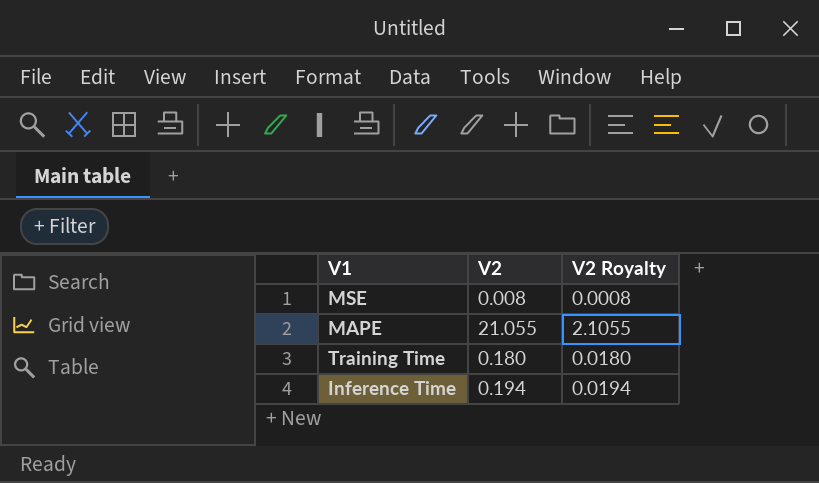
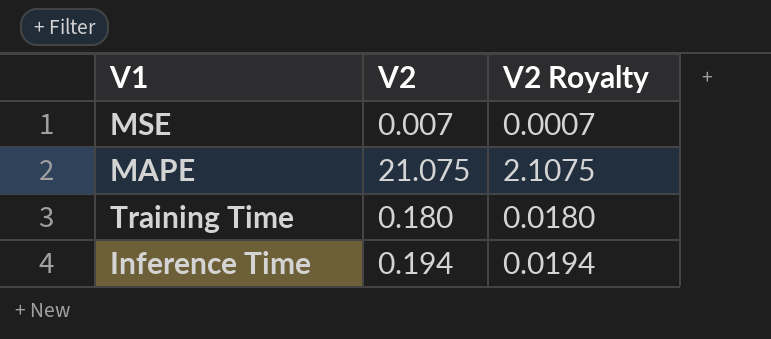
MSE | V2: 0.008 -> 0.007
MSE | V2 Royalty: 0.0008 -> 0.0007
MAPE | V2: 21.055 -> 21.075
MAPE | V2 Royalty: 2.1055 -> 2.1075

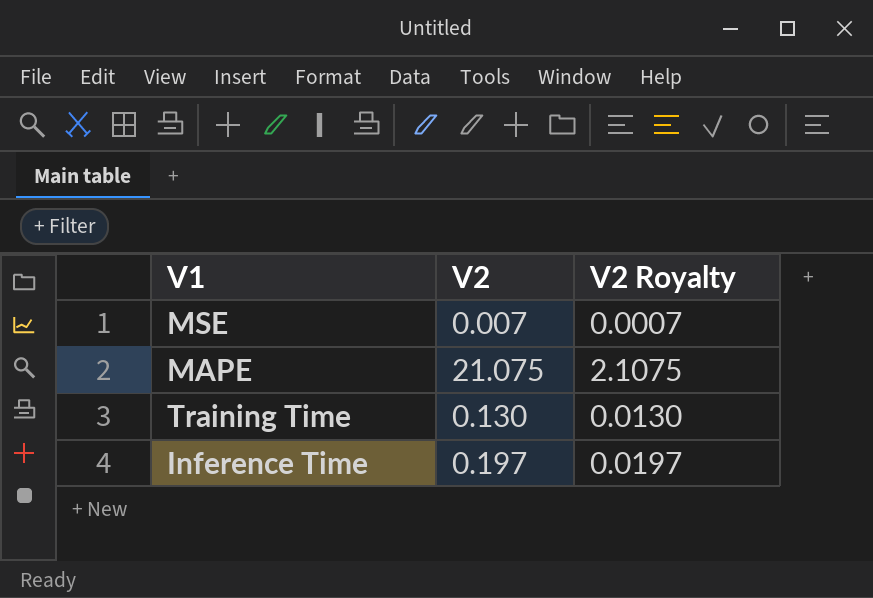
Training Time | V2: 0.180 -> 0.130
Training Time | V2 Royalty: 0.0180 -> 0.0130
Inference Time | V2: 0.194 -> 0.197
Inference Time | V2 Royalty: 0.0194 -> 0.0197

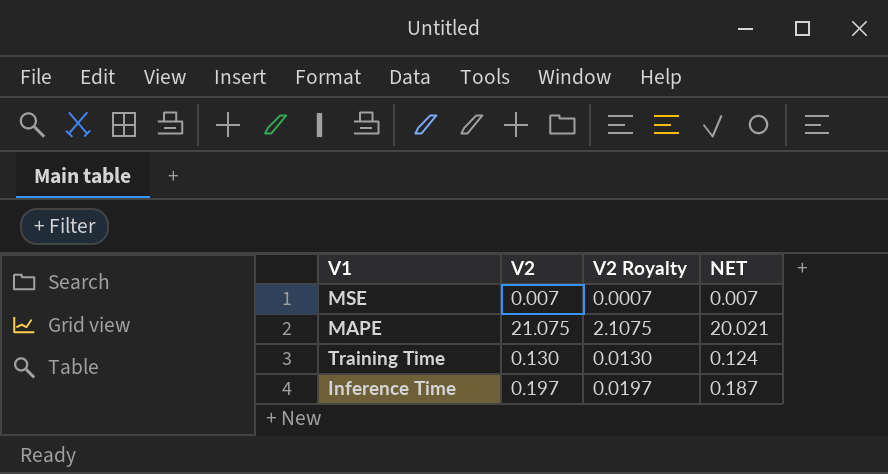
column NET | formula: none -> [V2] * 0.95

